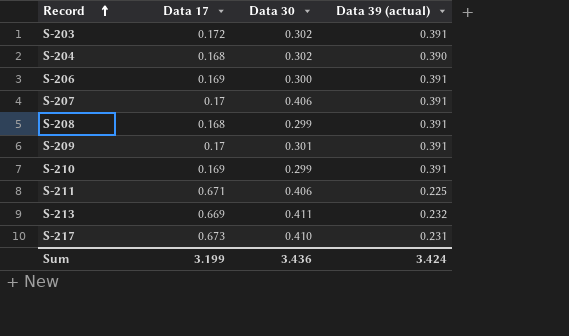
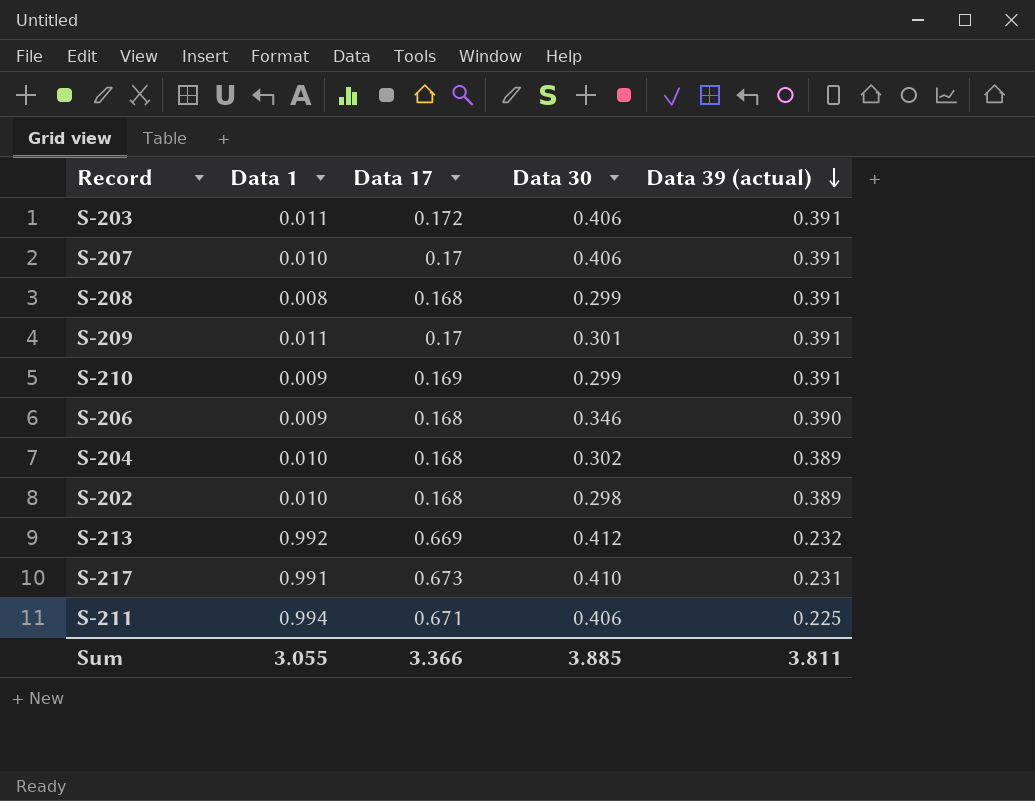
row order: Record ascending -> Data 39 (actual) descending
column Data 1 | position: none -> 2
S-203 | Data 30: 0.302 -> 0.406
S-206 | Data 17: 0.169 -> 0.168
S-206 | Data 30: 0.300 -> 0.346
S-206 | Data 39 (actual): 0.391 -> 0.390
S-204 | Data 39 (actual): 0.390 -> 0.389
row S-202: none -> 0.010 | 0.168 | 0.298 | 0.389
S-213 | Data 30: 0.411 -> 0.412
Sum | Data 17: 3.199 -> 3.366
Sum | Data 30: 3.436 -> 3.885
Sum | Data 39 (actual): 3.424 -> 3.811

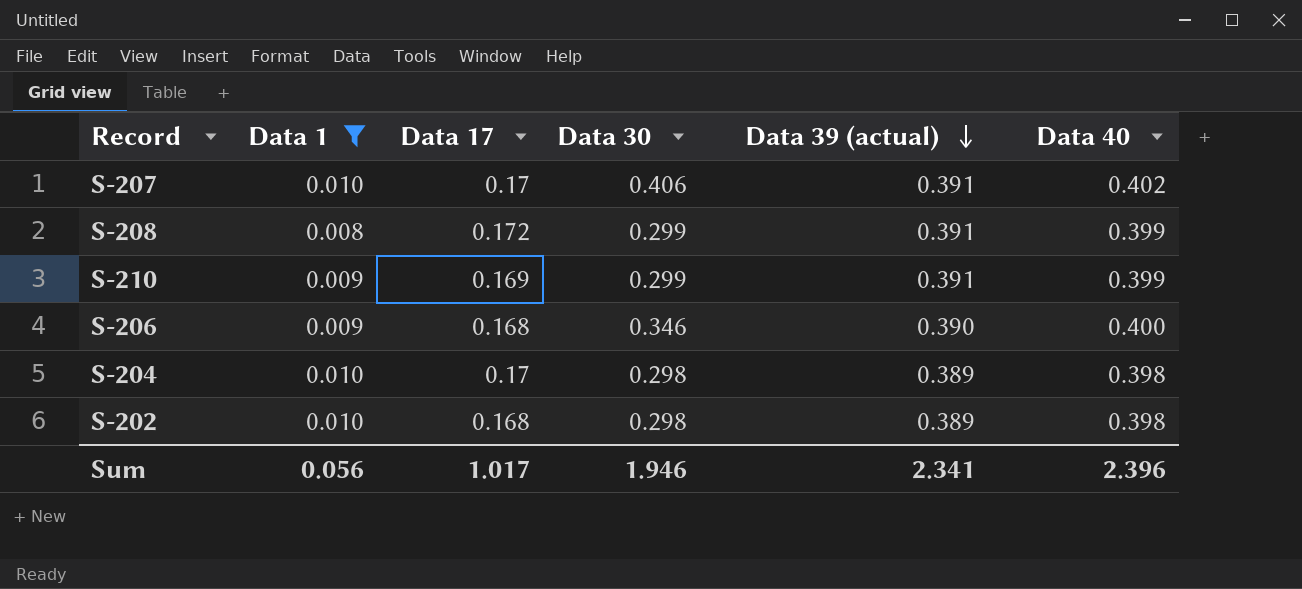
filter: none -> Data 1 <= 0.010
column Data 40 | position: none -> 6
S-208 | Data 17: 0.168 -> 0.172
S-204 | Data 17: 0.168 -> 0.17
S-204 | Data 30: 0.302 -> 0.298
Sum | Data 1: 3.055 -> 0.056
Sum | Data 17: 3.366 -> 1.017
Sum | Data 30: 3.885 -> 1.946
Sum | Data 39 (actual): 3.811 -> 2.341

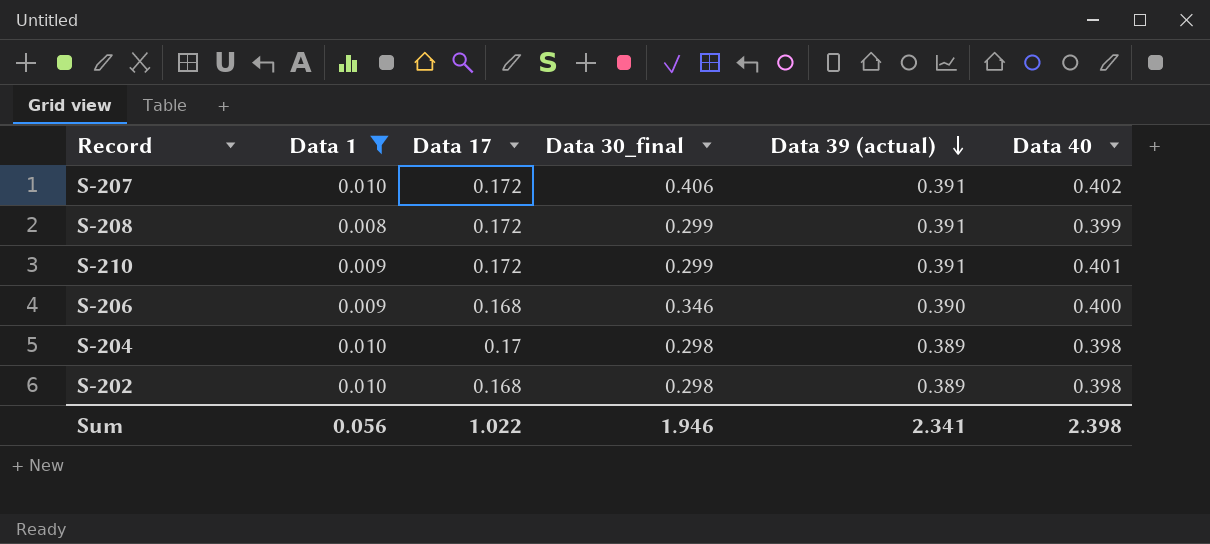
column name: Data 30 -> Data 30_final
S-207 | Data 17: 0.17 -> 0.172
S-210 | Data 17: 0.169 -> 0.172
S-210 | Data 40: 0.399 -> 0.401
Sum | Data 17: 1.017 -> 1.022
Sum | Data 40: 2.396 -> 2.398

